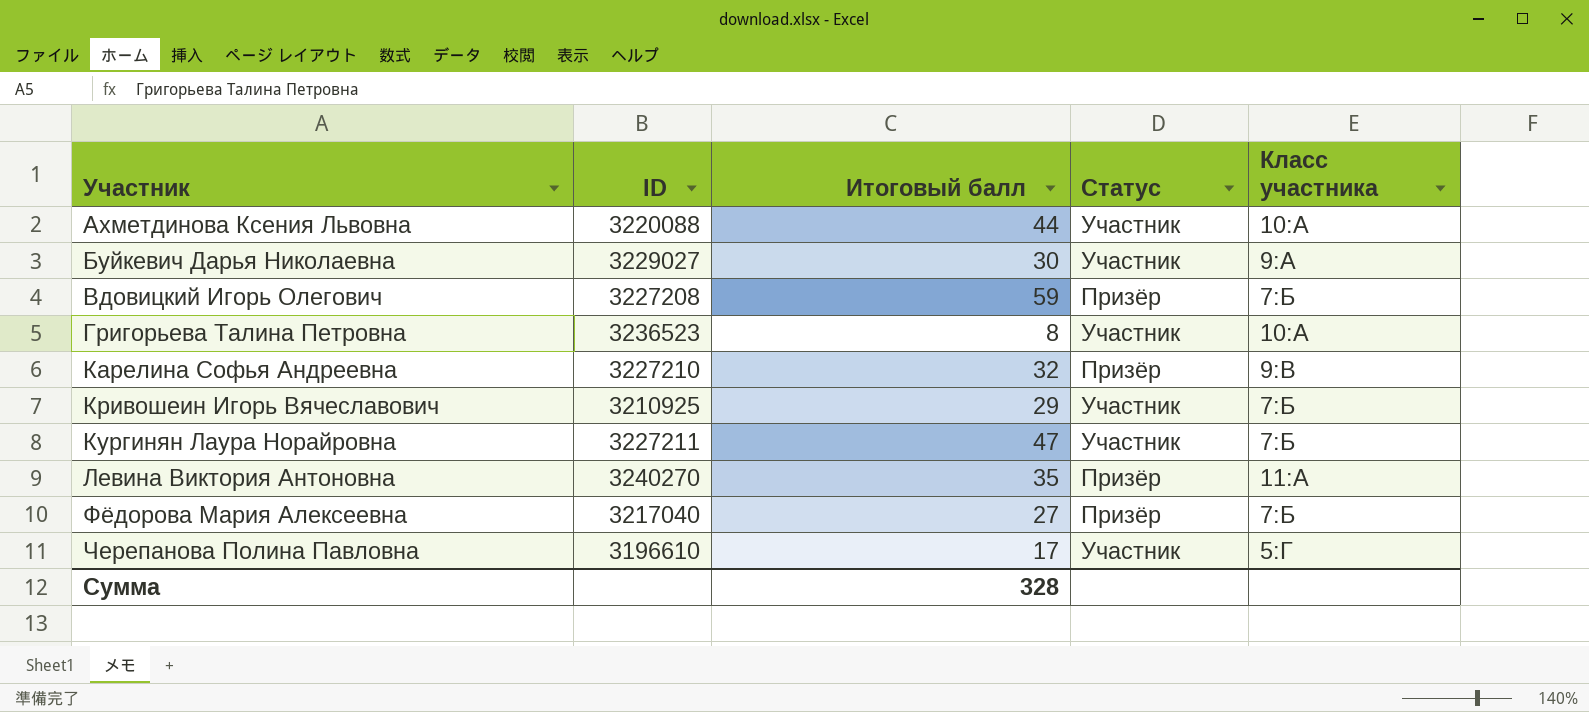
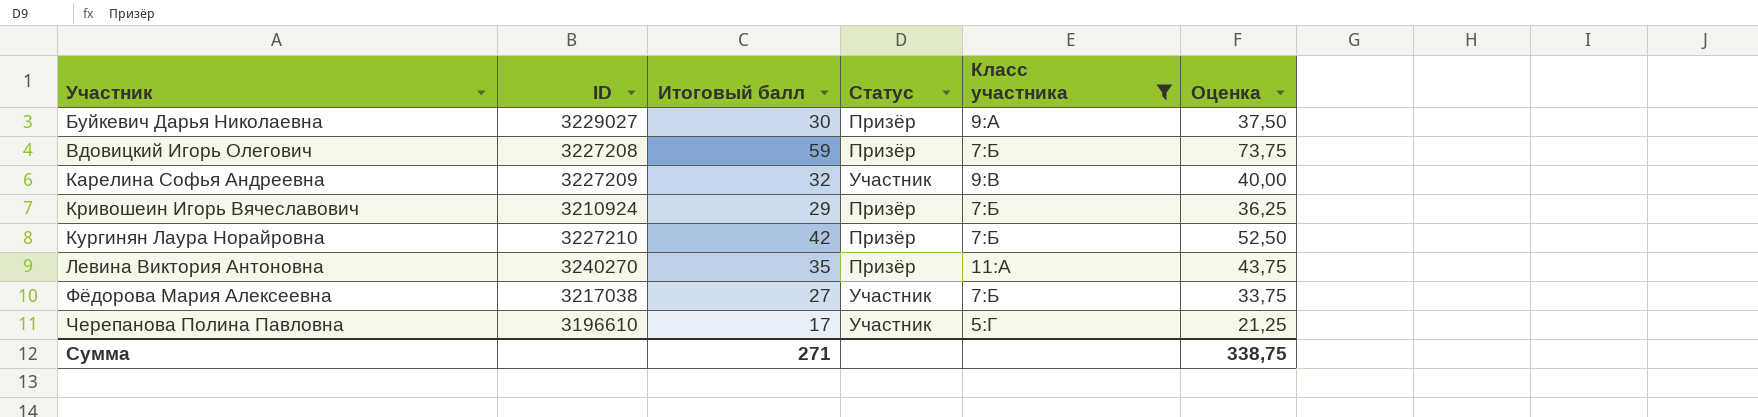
filter: none -> Класс участника != 10:А
column Оценка | formula: none -> [Итоговый балл] * 1,25
Буйкевич Дарья Николаевна | Статус: Участник -> Призёр
Карелина Софья Андреевна | ID: 3227210 -> 3227209
Карелина Софья Андреевна | Статус: Призёр -> Участник
Кривошеин Игорь Вячеславович | ID: 3210925 -> 3210924
Кривошеин Игорь Вячеславович | Статус: Участник -> Призёр
Кургинян Лаура Норайровна | ID: 3227211 -> 3227210
Кургинян Лаура Норайровна | Итоговый балл: 47 -> 42
Кургинян Лаура Норайровна | Статус: Участник -> Призёр
Фёдорова Мария Алексеевна | ID: 3217040 -> 3217038
Фёдорова Мария Алексеевна | Статус: Призёр -> Участник
Сумма | Итоговый балл: 328 -> 271

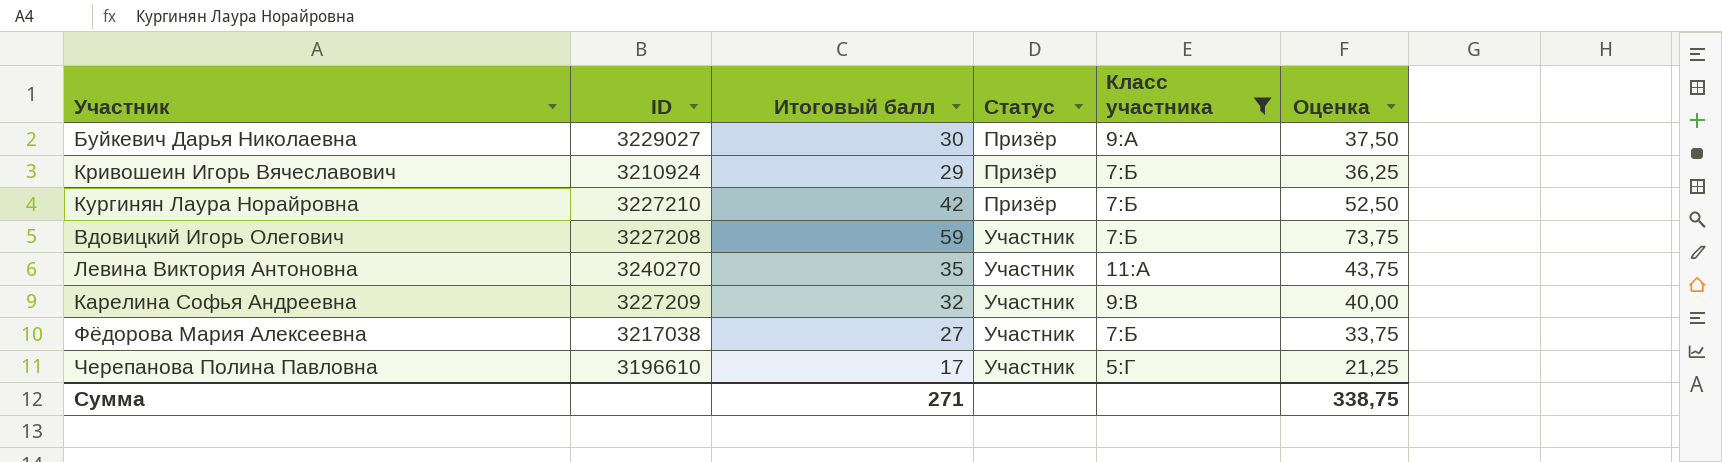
row order: Участник ascending -> Статус ascending
Вдовицкий Игорь Олегович | Статус: Призёр -> Участник
Левина Виктория Антоновна | Статус: Призёр -> Участник

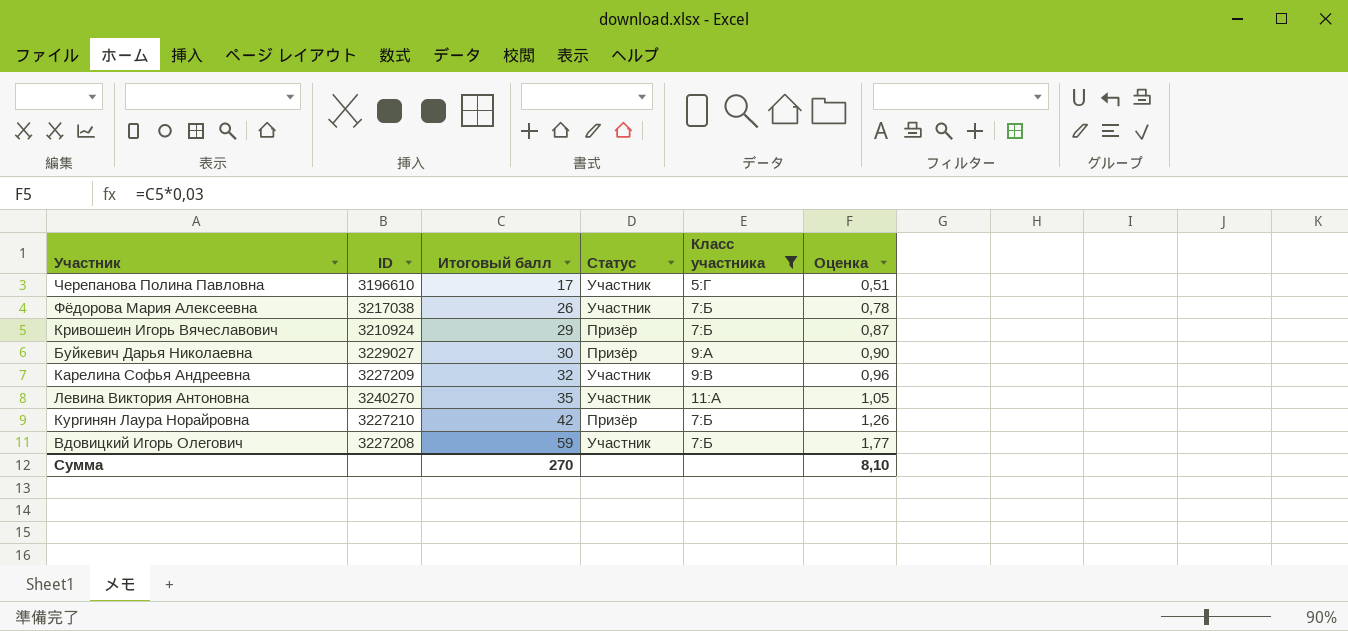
row order: Статус ascending -> Итоговый балл ascending
column Оценка | formula: [Итоговый балл] * 1,25 -> [Итоговый балл] * 0,03
Фёдорова Мария Алексеевна | Итоговый балл: 27 -> 26
Сумма | Итоговый балл: 271 -> 270
Сумма | Оценка: 338,75 -> 8,10

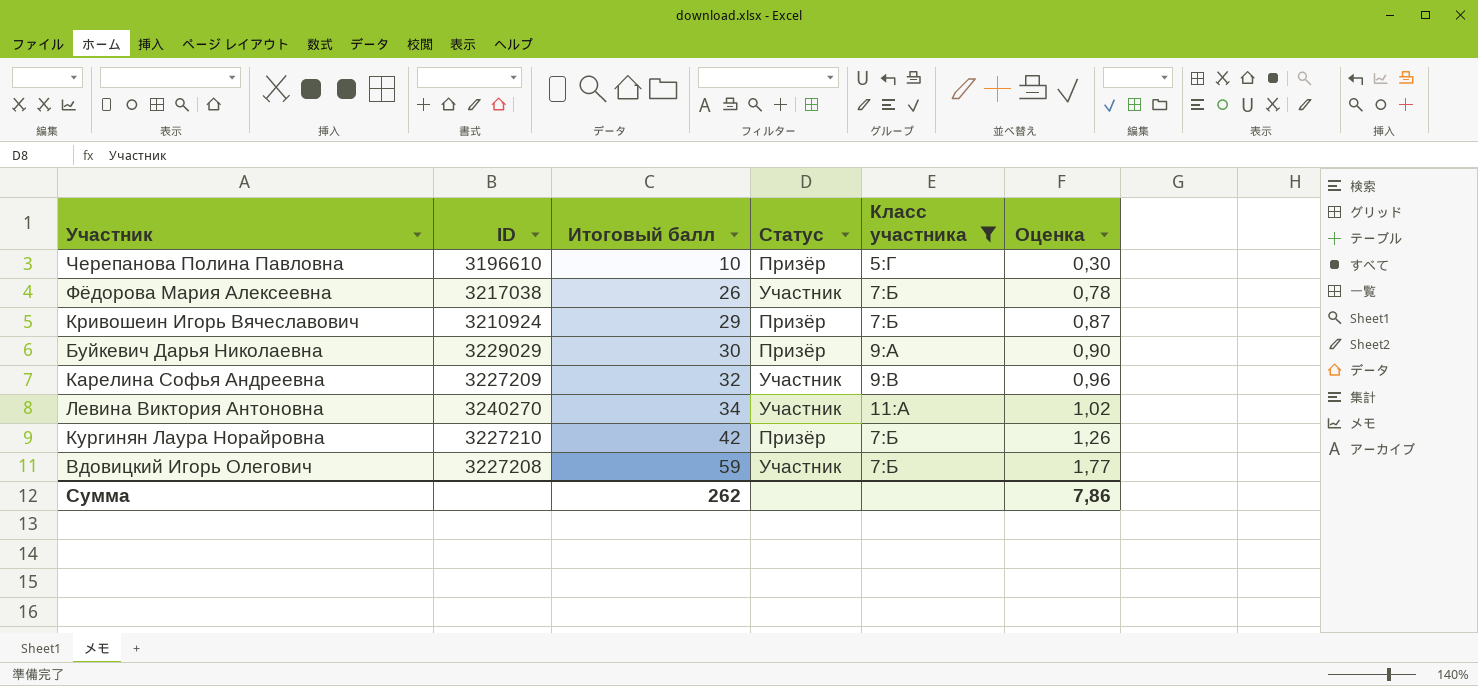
Черепанова Полина Павловна | Итоговый балл: 17 -> 10
Черепанова Полина Павловна | Статус: Участник -> Призёр
Черепанова Полина Павловна | Оценка: 0,51 -> 0,30
Буйкевич Дарья Николаевна | ID: 3229027 -> 3229029
Левина Виктория Антоновна | Итоговый балл: 35 -> 34
Левина Виктория Антоновна | Оценка: 1,05 -> 1,02
Сумма | Итоговый балл: 270 -> 262
Сумма | Оценка: 8,10 -> 7,86

